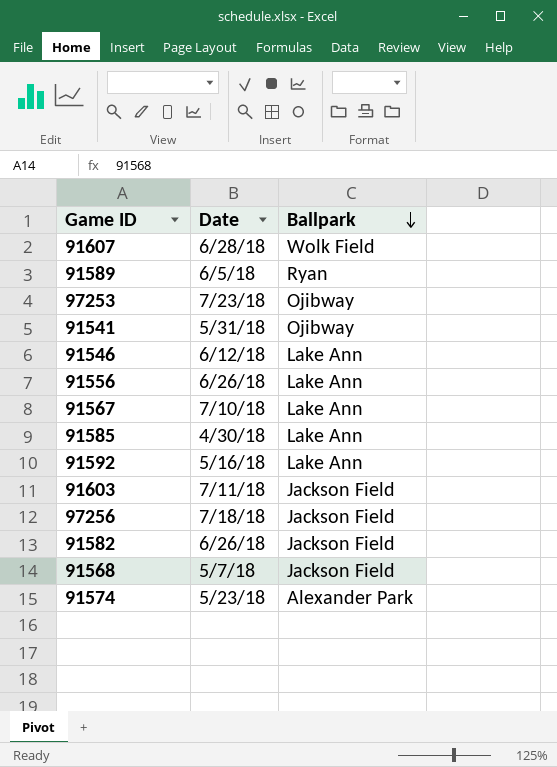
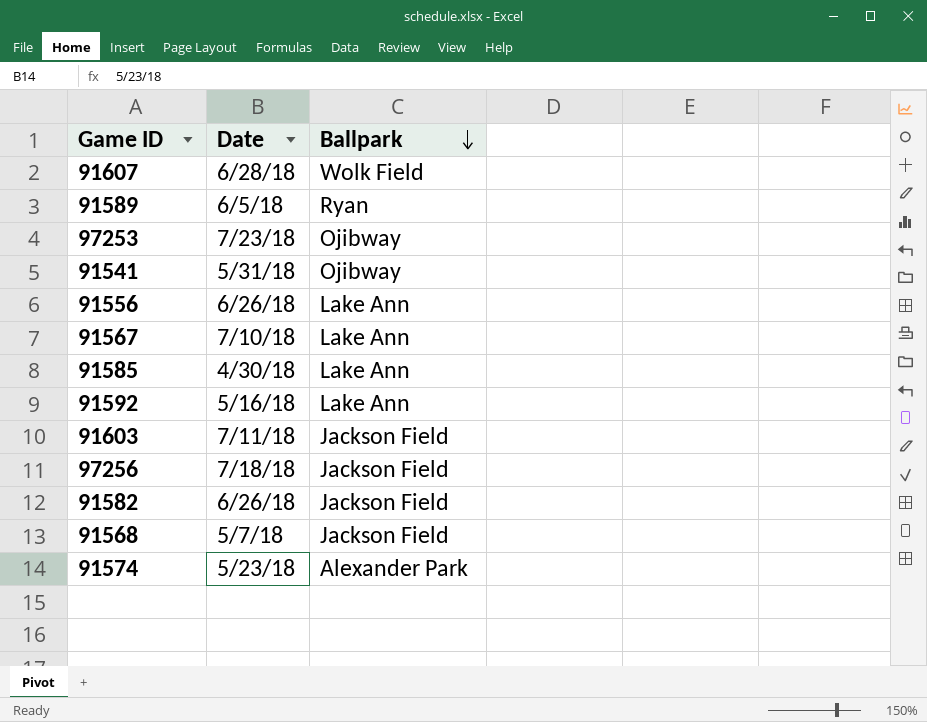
row 91546: 6/12/18 | Lake Ann -> none

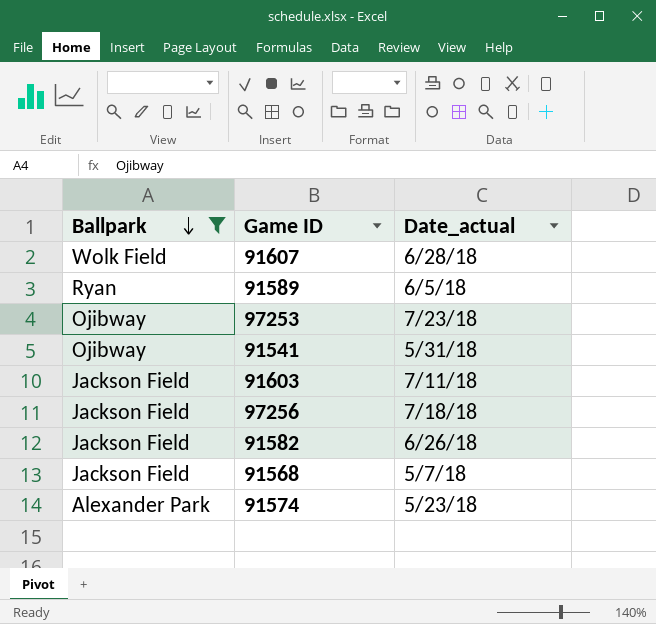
filter: none -> Ballpark != Lake Ann
column Ballpark | position: 3 -> 1
column name: Date -> Date_actual

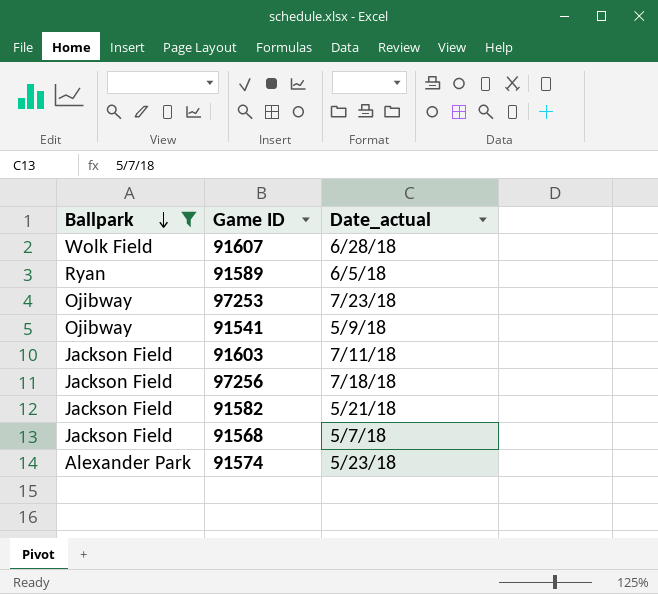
91541 | Date_actual: 5/31/18 -> 5/9/18
91582 | Date_actual: 6/26/18 -> 5/21/18

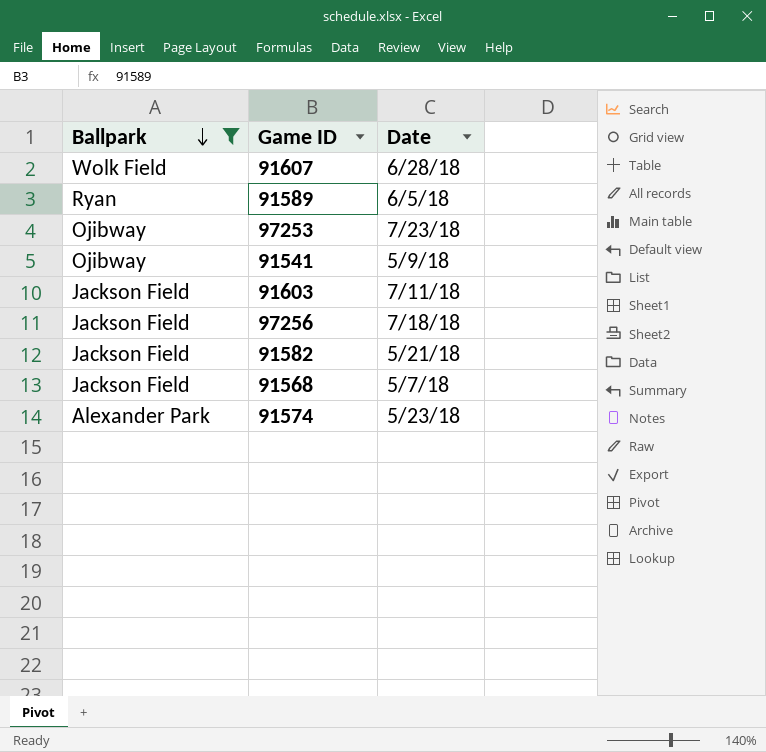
column name: Date_actual -> Date

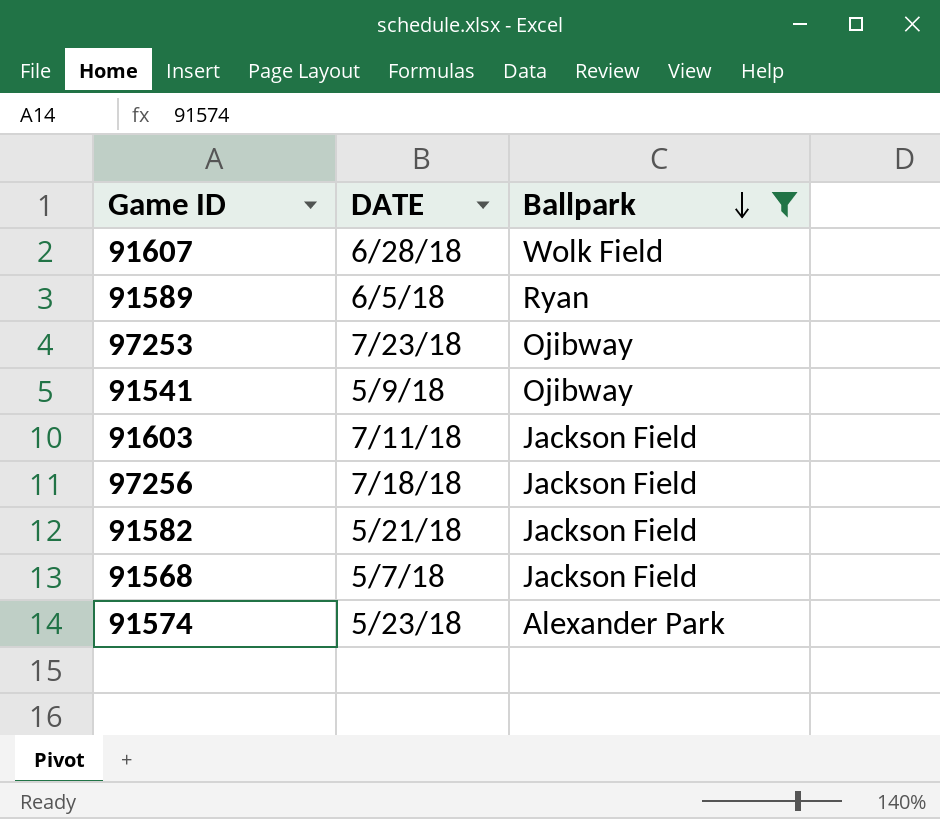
column name: Date -> DATE
column Ballpark | position: 1 -> 3

